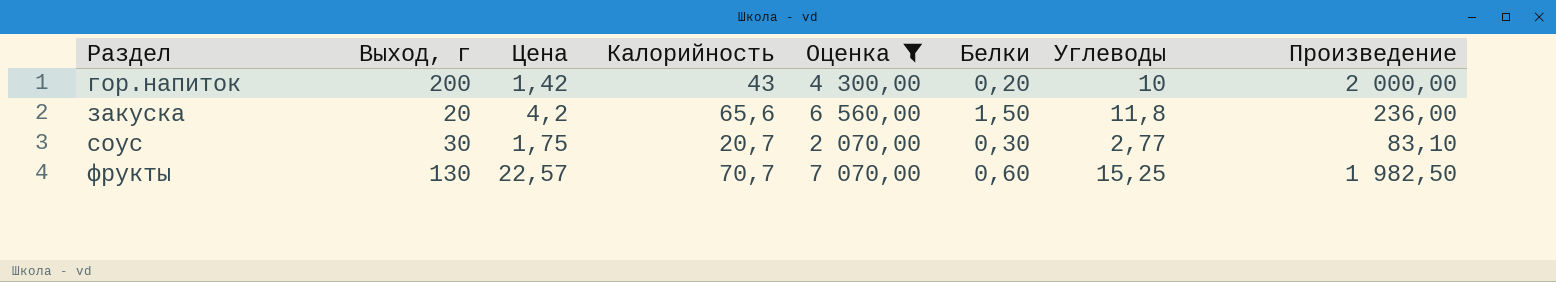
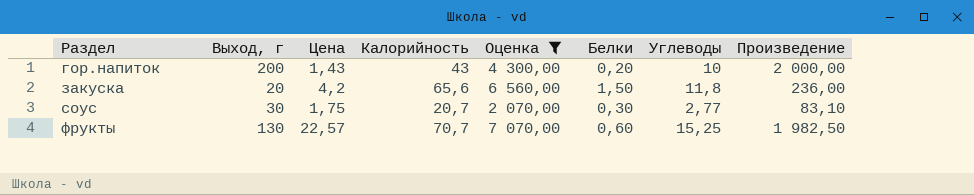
гор.напиток | Цена: 1,42 -> 1,43

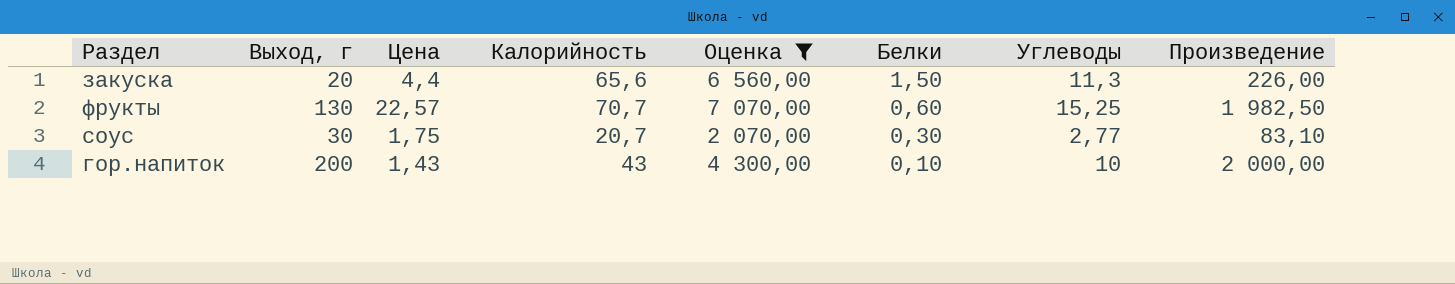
row order: Раздел ascending -> Белки descending
закуска | Цена: 4,2 -> 4,4
закуска | Углеводы: 11,8 -> 11,3
закуска | Произведение: 236,00 -> 226,00
гор.напиток | Белки: 0,20 -> 0,10

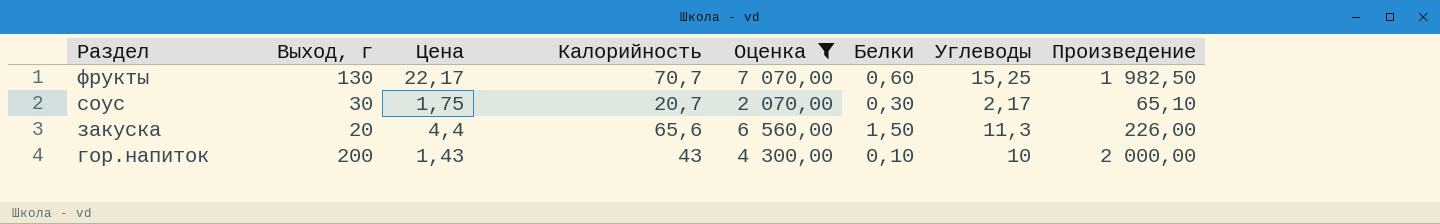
row order: Белки descending -> Раздел descending
фрукты | Цена: 22,57 -> 22,17
соус | Углеводы: 2,77 -> 2,17
соус | Произведение: 83,10 -> 65,10

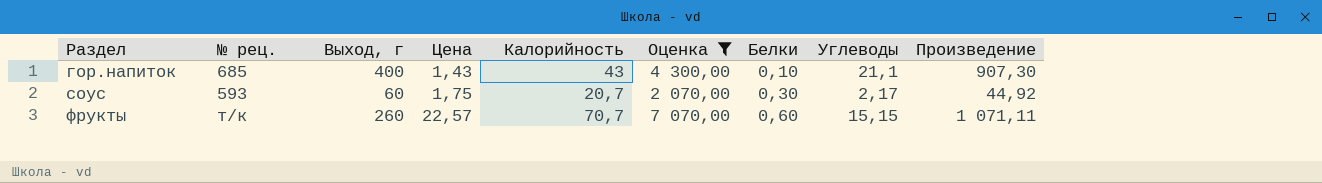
row order: Раздел descending -> Раздел ascending
column № рец. | position: none -> 2
column Произведение | formula: [Выход, г] * [Углеводы] -> [Калорийность] * [Углеводы]
row закуска: 20 | 4,4 | 65,6 | 6 560,00 | 1,50 | 11,3 | 226,00 -> none
гор.напиток | Выход, г: 200 -> 400
гор.напиток | Углеводы: 10 -> 21,1
соус | Выход, г: 30 -> 60
фрукты | Выход, г: 130 -> 260
фрукты | Цена: 22,17 -> 22,57
фрукты | Углеводы: 15,25 -> 15,15

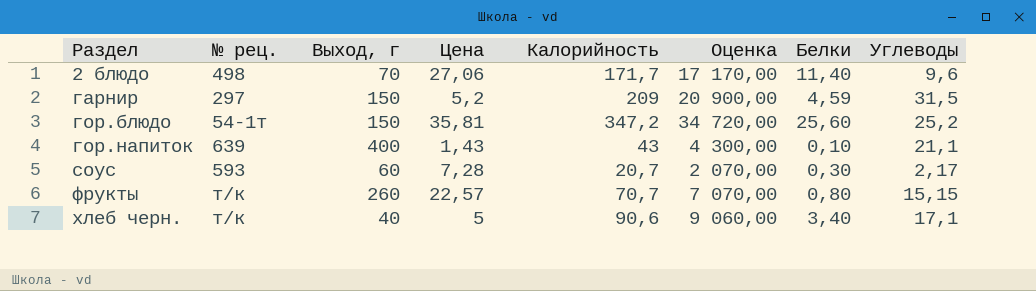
filter: Оценка <= 7 070,00 -> none
column Произведение | formula: [Калорийность] * [Углеводы] -> none
гор.напиток | № рец.: 685 -> 639
соус | Цена: 1,75 -> 7,28
фрукты | Белки: 0,60 -> 0,80

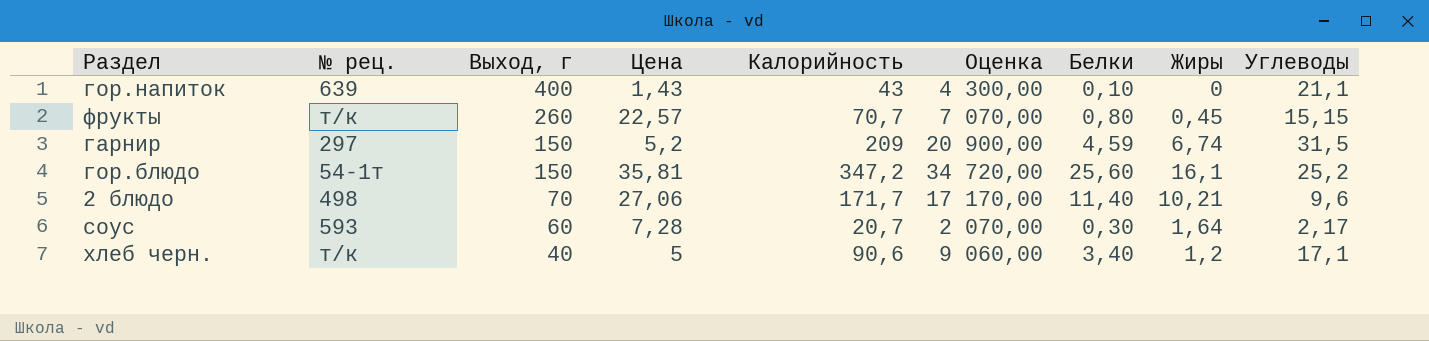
row order: Раздел ascending -> Выход, г descending
column Жиры | position: none -> 8

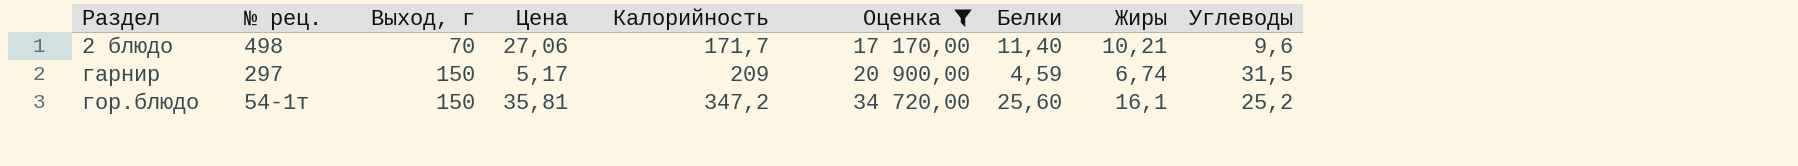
filter: none -> Оценка >= 17 170,00
row order: Выход, г descending -> Раздел ascending
гарнир | Цена: 5,2 -> 5,17

